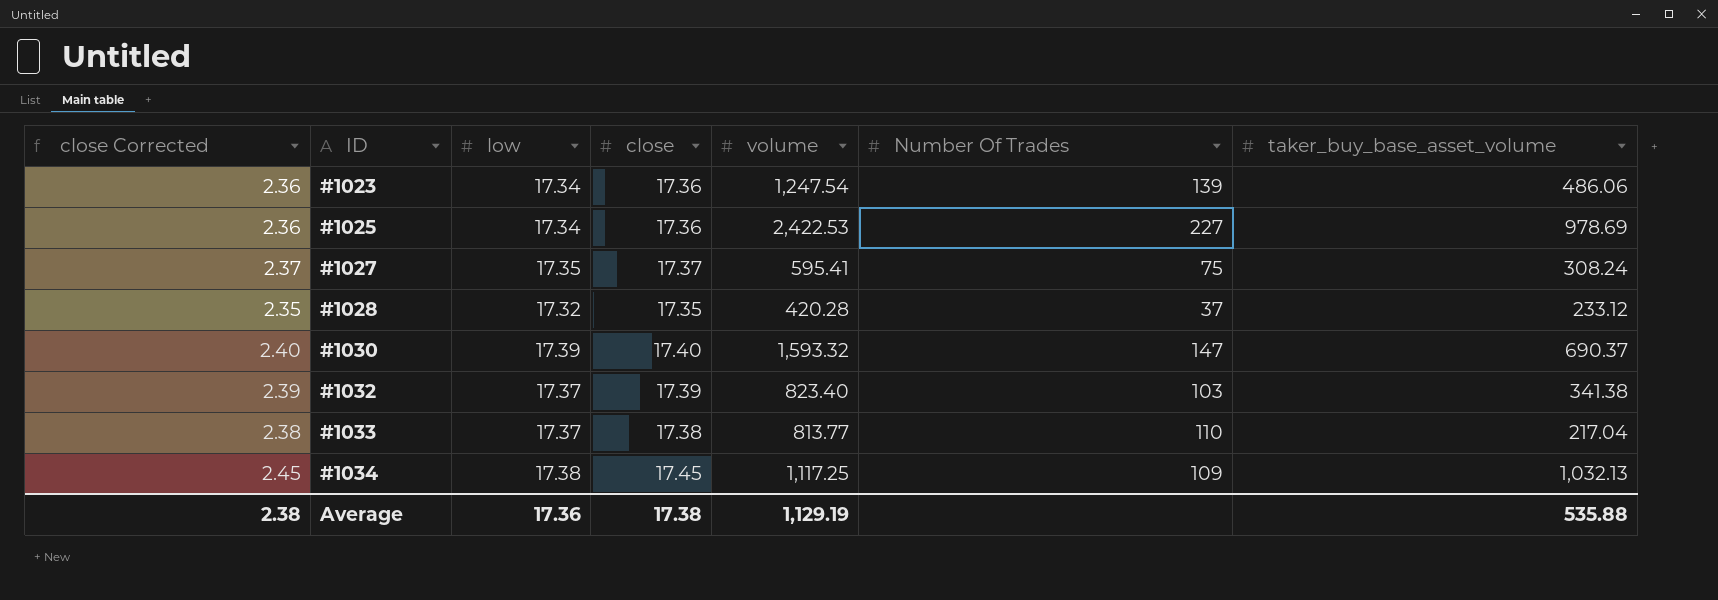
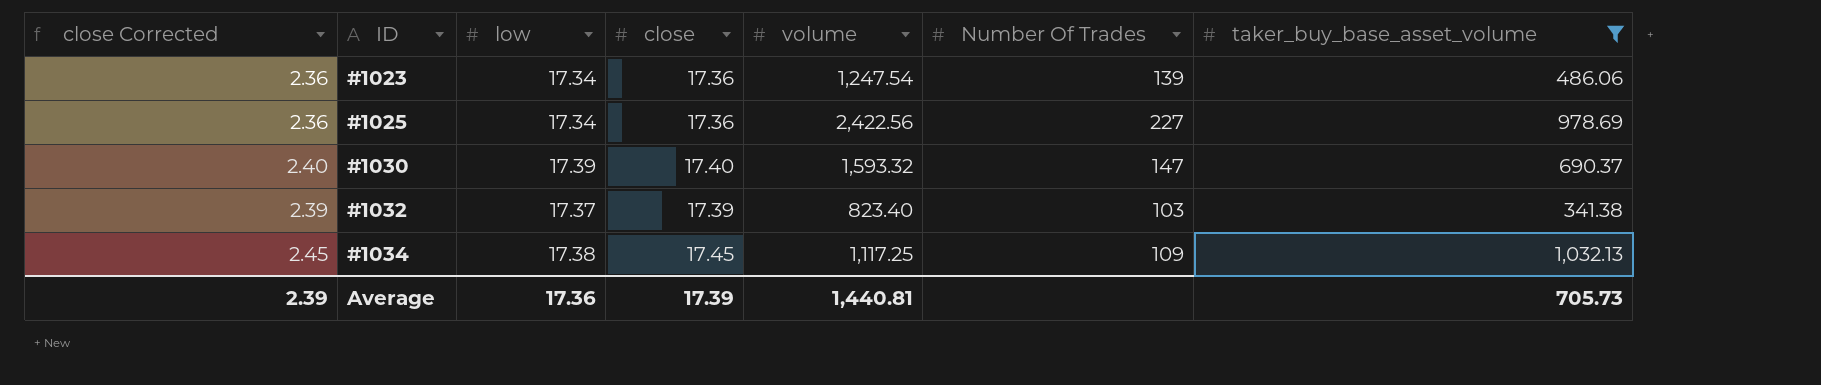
filter: none -> taker_buy_base_asset_volume >= 341.38
#1025 | volume: 2,422.53 -> 2,422.56
Average | close Corrected: 2.38 -> 2.39
Average | close: 17.38 -> 17.39
Average | volume: 1,129.19 -> 1,440.81
Average | taker_buy_base_asset_volume: 535.88 -> 705.73

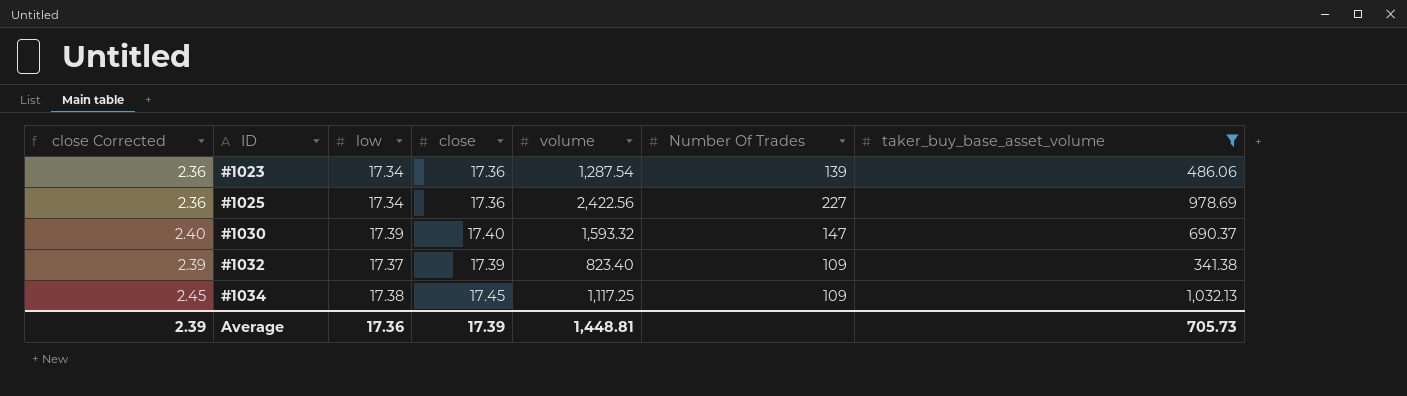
#1023 | volume: 1,247.54 -> 1,287.54
#1032 | Number Of Trades: 103 -> 109
Average | volume: 1,440.81 -> 1,448.81

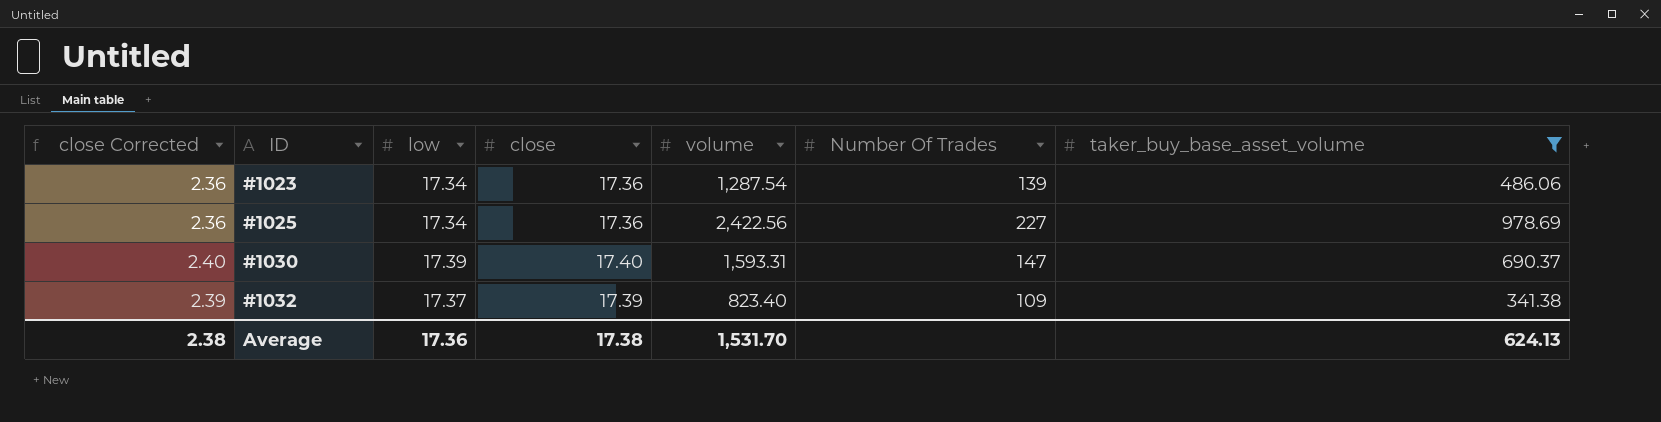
row #1034: 2.45 | 17.38 | 17.45 | 1,117.25 | 109 | 1,032.13 -> none
#1030 | volume: 1,593.32 -> 1,593.31
Average | close Corrected: 2.39 -> 2.38
Average | close: 17.39 -> 17.38
Average | volume: 1,448.81 -> 1,531.70
Average | taker_buy_base_asset_volume: 705.73 -> 624.13

